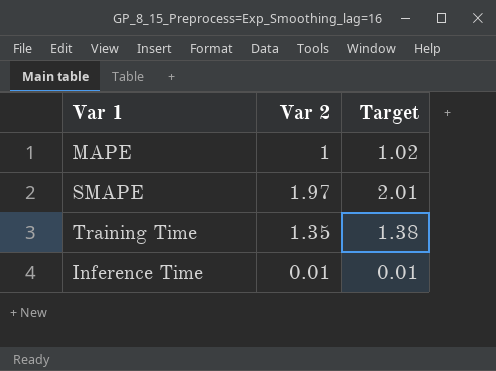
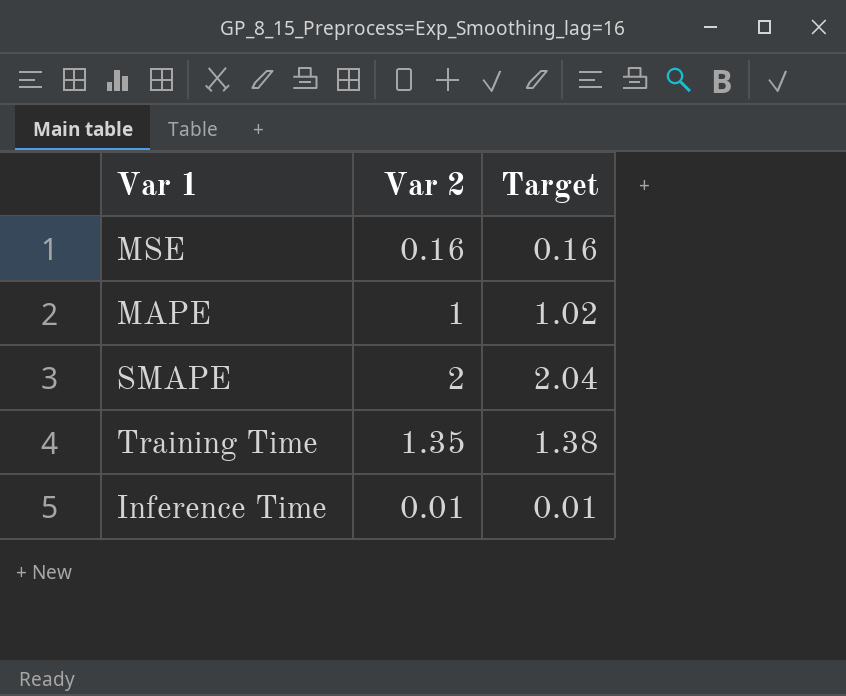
row MSE: none -> 0.16 | 0.16
SMAPE | Var 2: 1.97 -> 2
SMAPE | Target: 2.01 -> 2.04

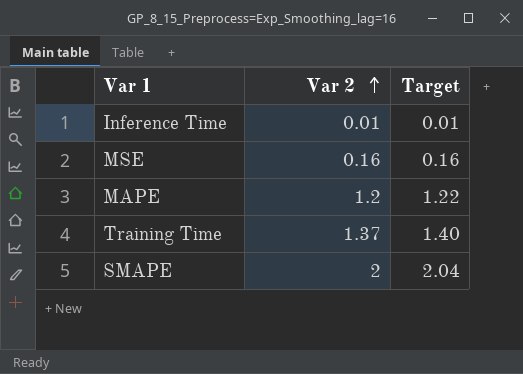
row order: none -> Var 2 ascending
MAPE | Var 2: 1 -> 1.2
MAPE | Target: 1.02 -> 1.22
Training Time | Var 2: 1.35 -> 1.37
Training Time | Target: 1.38 -> 1.40

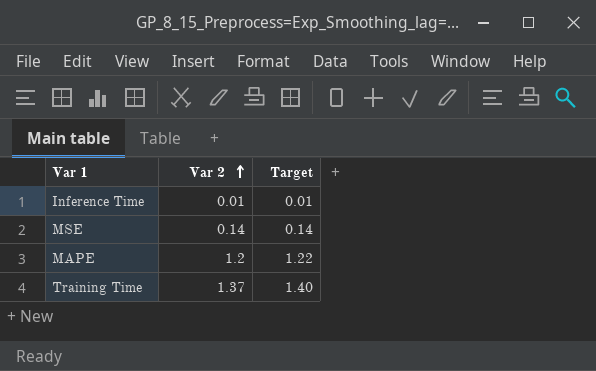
row SMAPE: 2 | 2.04 -> none
MSE | Var 2: 0.16 -> 0.14
MSE | Target: 0.16 -> 0.14

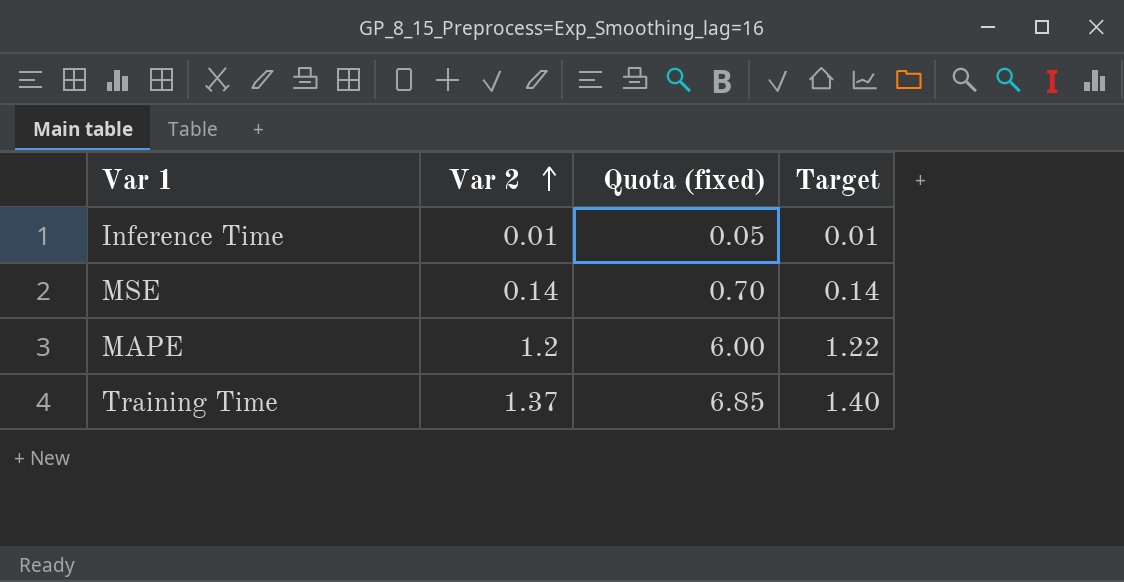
column Quota (fixed) | formula: none -> [Var 2] * 5

